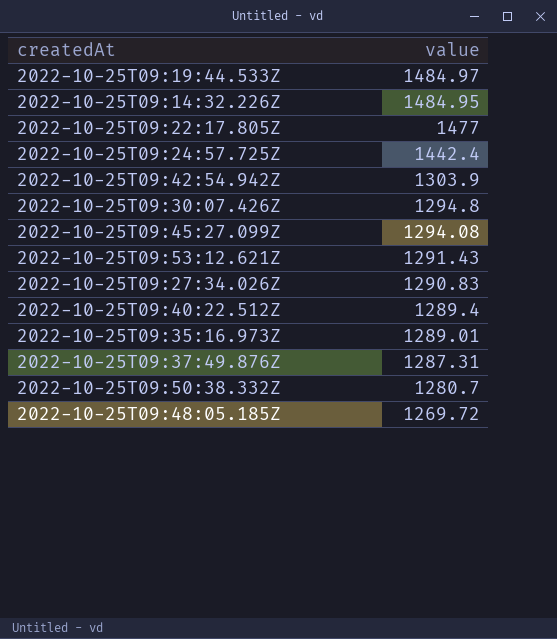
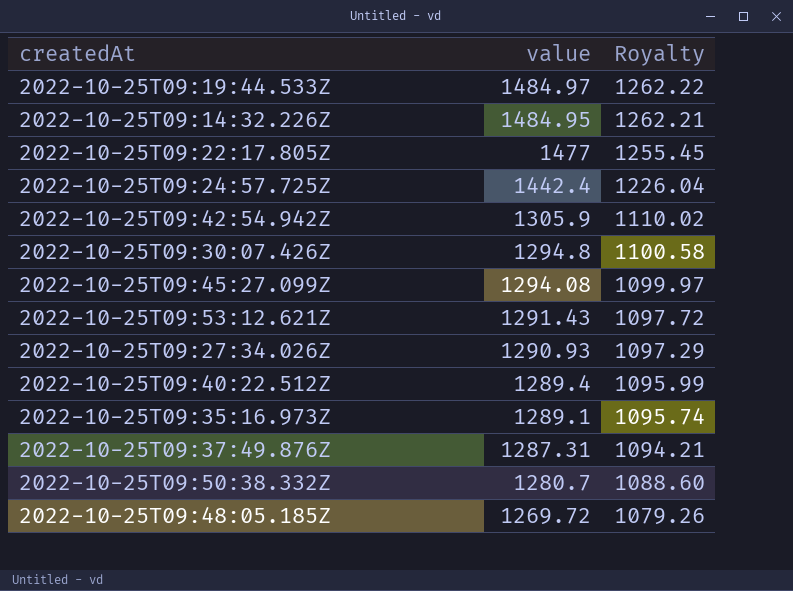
column Royalty | formula: none -> [value] * 0.85
2022-10-25T09:42:54.942Z | value: 1303.9 -> 1305.9
2022-10-25T09:27:34.026Z | value: 1290.83 -> 1290.93
2022-10-25T09:35:16.973Z | value: 1289.01 -> 1289.1

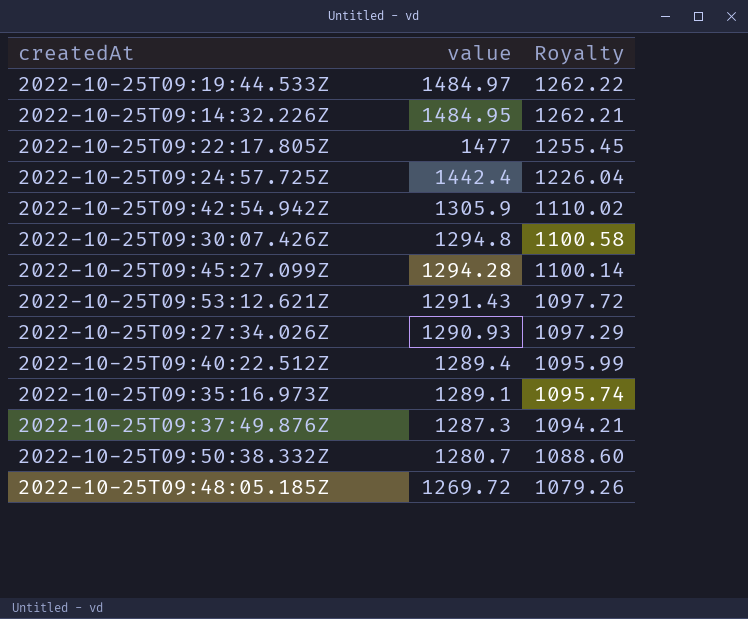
2022-10-25T09:45:27.099Z | value: 1294.08 -> 1294.28
2022-10-25T09:45:27.099Z | Royalty: 1099.97 -> 1100.14
2022-10-25T09:37:49.876Z | value: 1287.31 -> 1287.3

